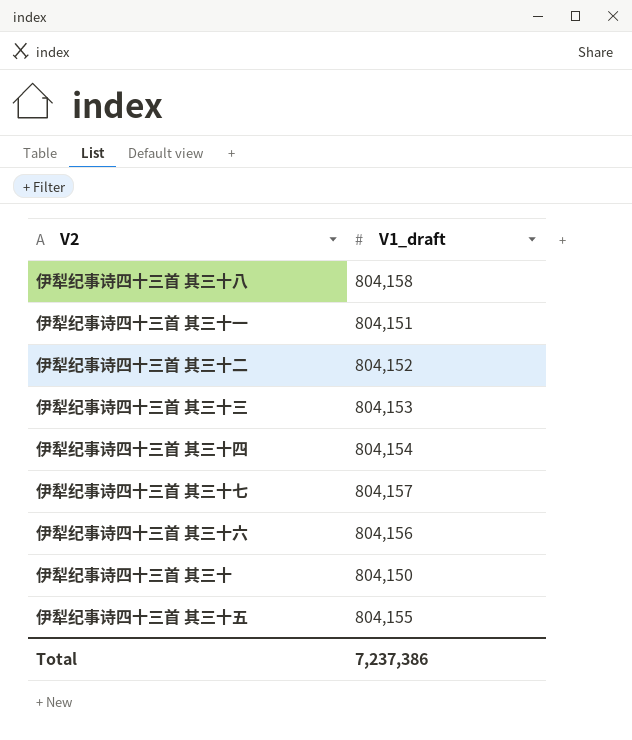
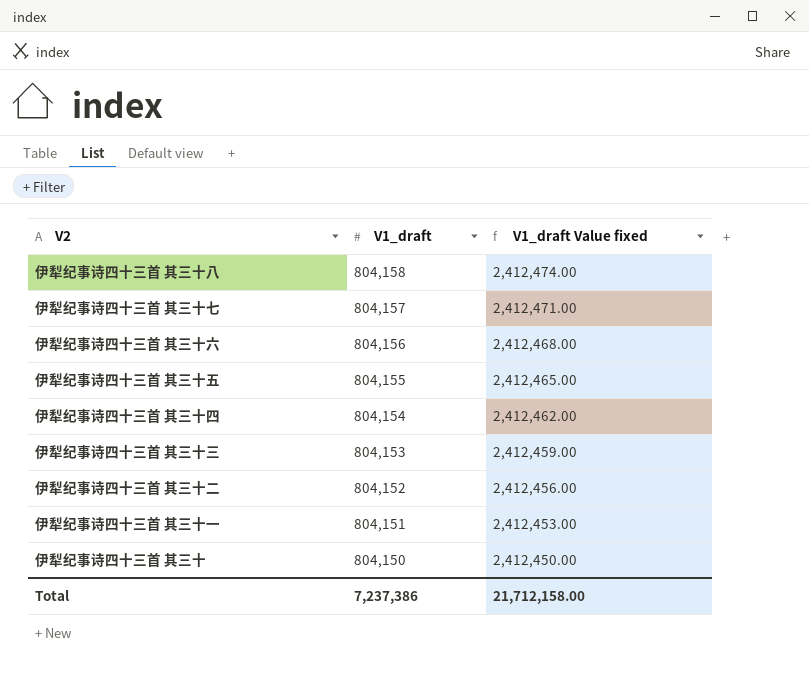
row order: none -> V1_draft descending
column V1_draft Value fixed | formula: none -> [V1_draft] * 3

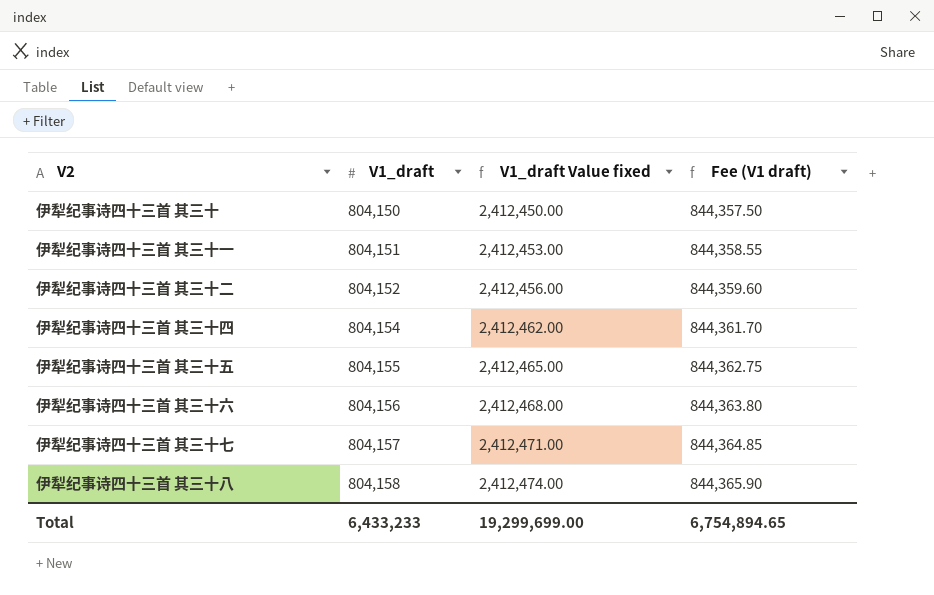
row order: V1_draft descending -> V1_draft ascending
column Fee (V1 draft) | formula: none -> [V1_draft] * 1.05
row 伊犁纪事诗四十三首 其三十三: 804,153 | 2,412,459.00 -> none
Total | V1_draft: 7,237,386 -> 6,433,233
Total | V1_draft Value fixed: 21,712,158.00 -> 19,299,699.00

